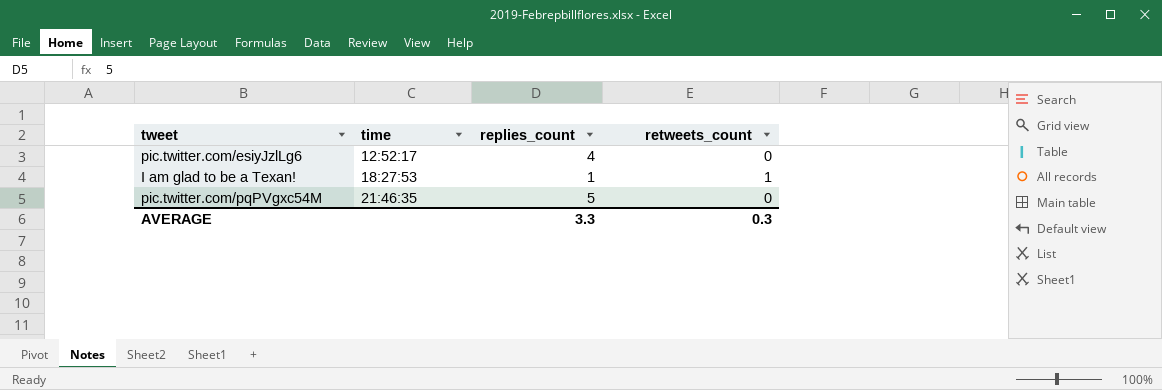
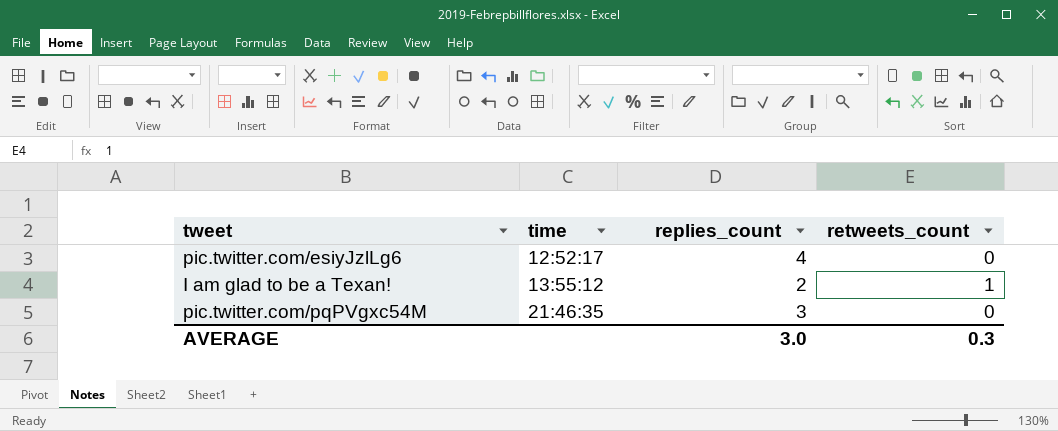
I am glad to be a Texan! | time: 18:27:53 -> 13:55:12
I am glad to be a Texan! | replies_count: 1 -> 2
pic.twitter.com/pqPVgxc54M | replies_count: 5 -> 3
AVERAGE | replies_count: 3.3 -> 3.0

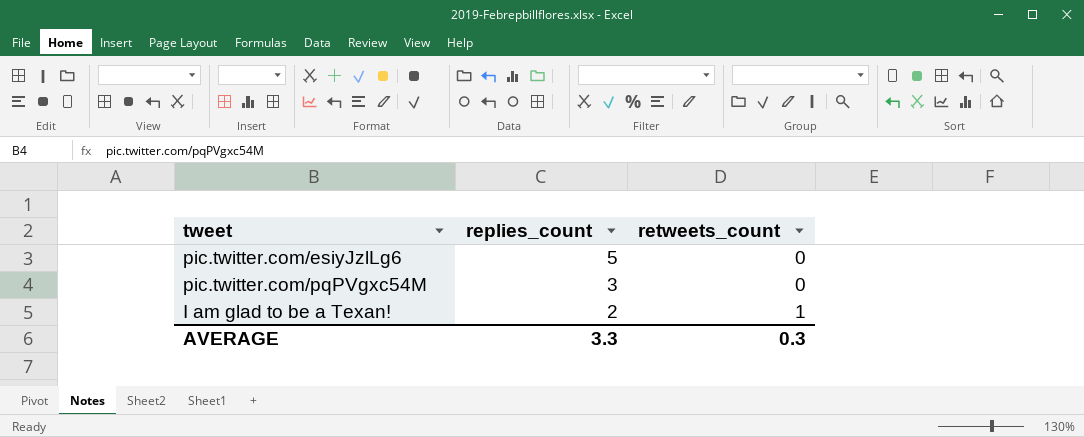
row order: time ascending -> replies_count descending
column time | position: 2 -> none
pic.twitter.com/esiyJzlLg6 | replies_count: 4 -> 5
AVERAGE | replies_count: 3.0 -> 3.3

